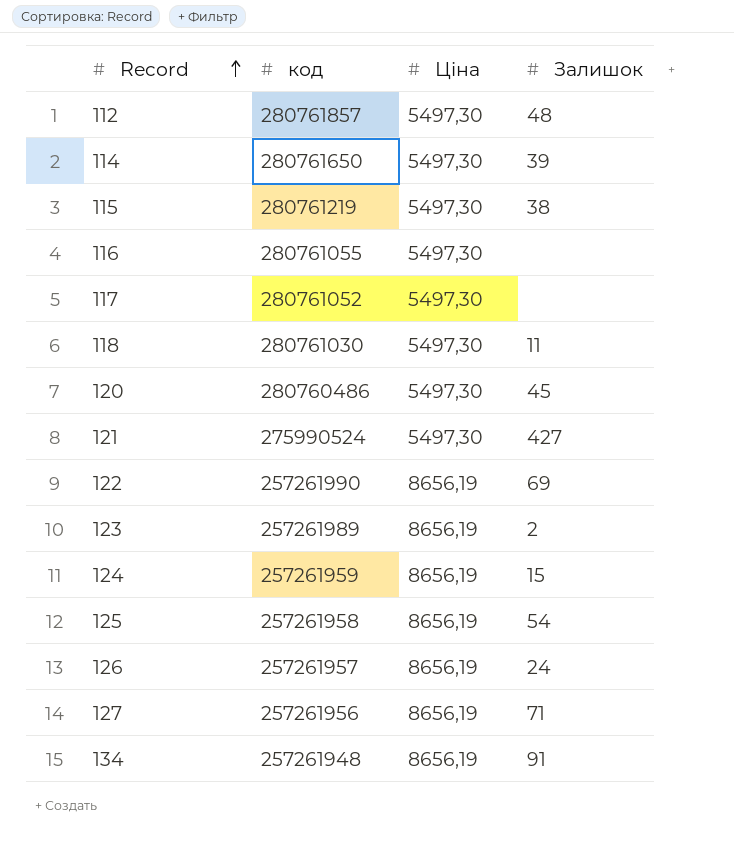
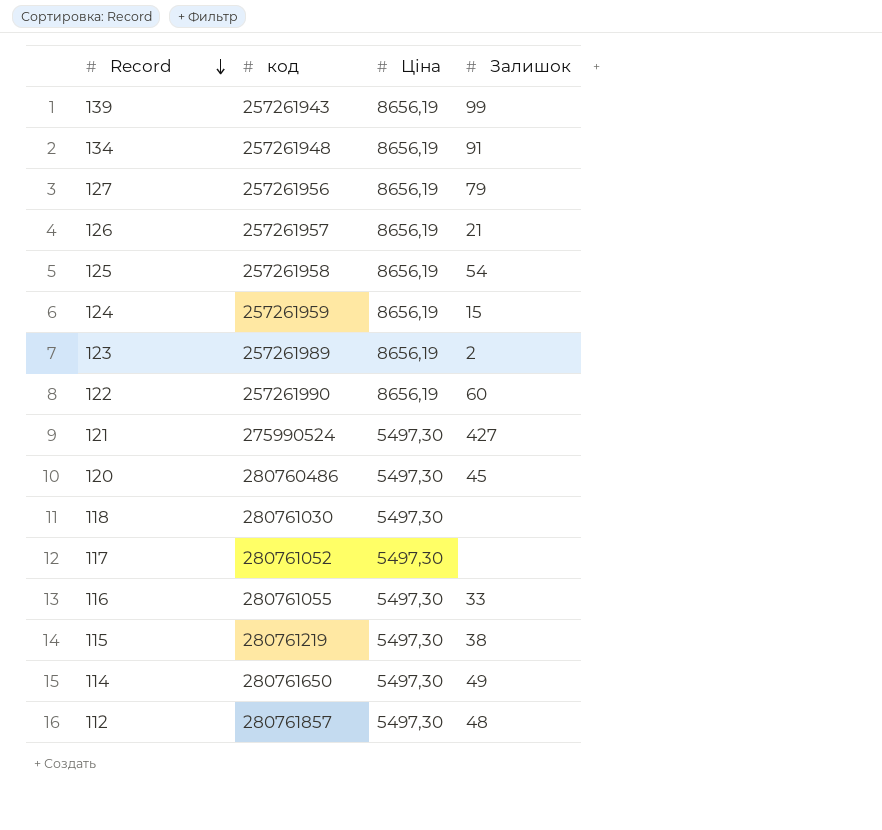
row order: Record ascending -> Record descending
row 139: none -> 257261943 | 8656,19 | 99
127 | Залишок: 71 -> 79
126 | Залишок: 24 -> 21
122 | Залишок: 69 -> 60
118 | Залишок: 11 -> none
116 | Залишок: none -> 33
114 | Залишок: 39 -> 49

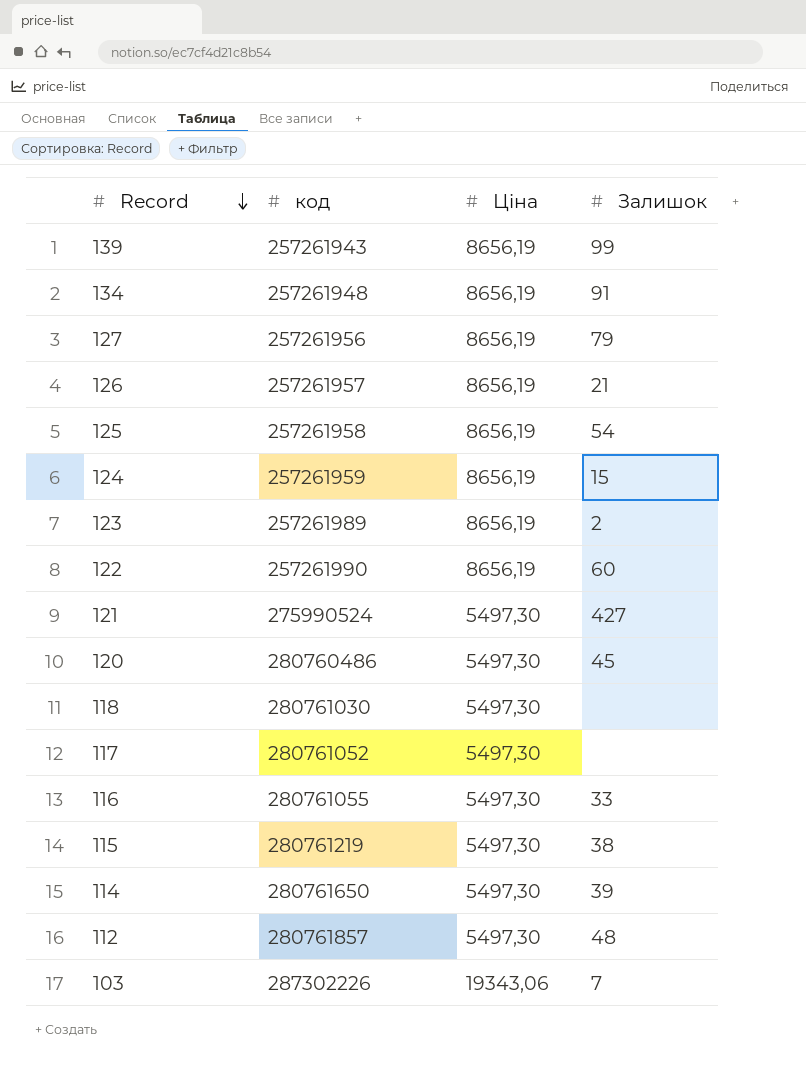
114 | Залишок: 49 -> 39
row 103: none -> 287302226 | 19343,06 | 7

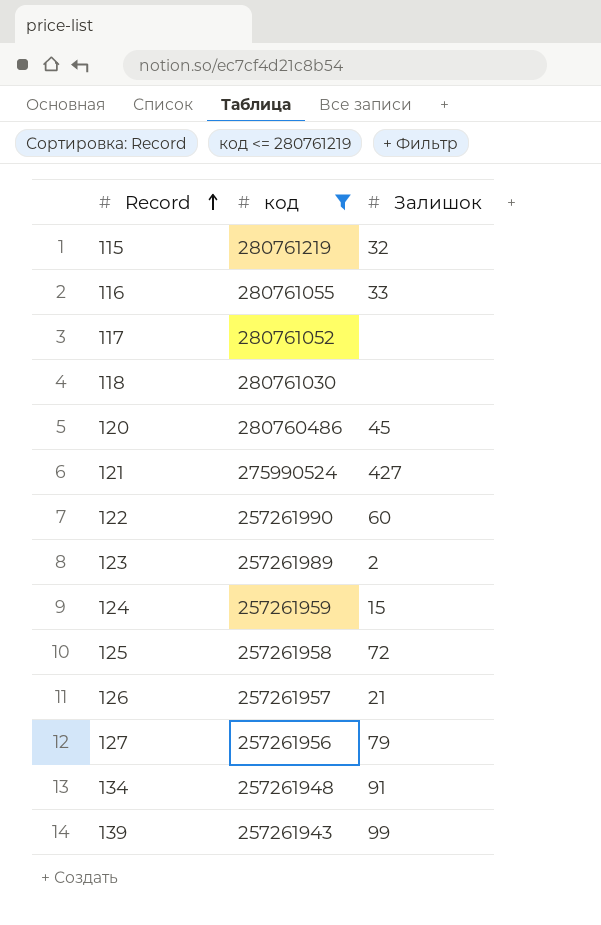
filter: none -> код <= 280761219
row order: Record descending -> Record ascending
column Ціна | position: 3 -> none
115 | Залишок: 38 -> 32
125 | Залишок: 54 -> 72

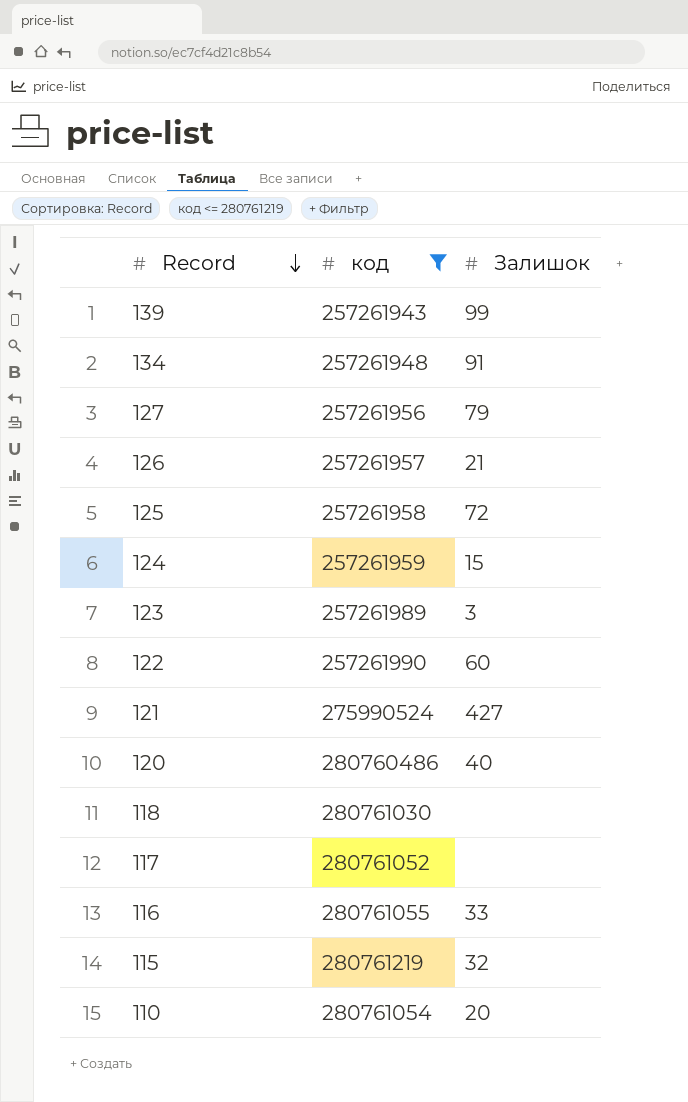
row order: Record ascending -> Record descending
123 | Залишок: 2 -> 3
120 | Залишок: 45 -> 40
row 110: none -> 280761054 | 20

